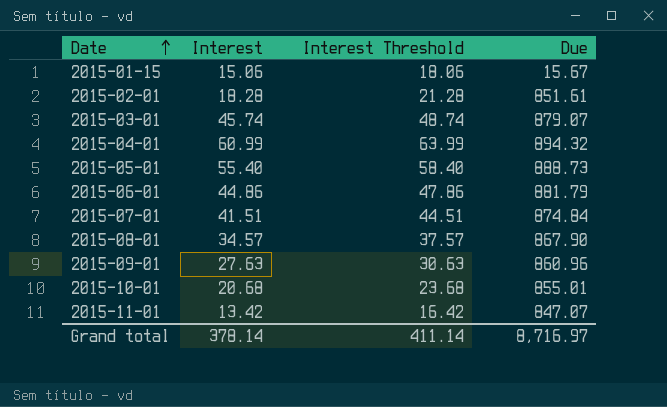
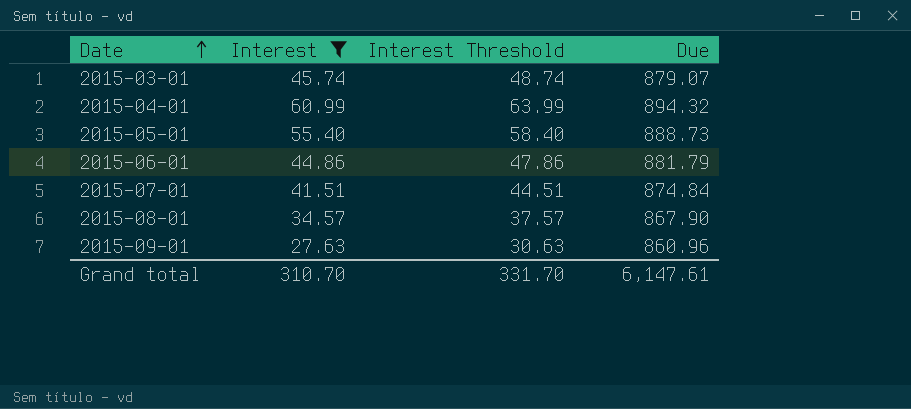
filter: none -> Interest >= 27.63
Grand total | Interest: 378.14 -> 310.70
Grand total | Interest Threshold: 411.14 -> 331.70
Grand total | Due: 8,716.97 -> 6,147.61

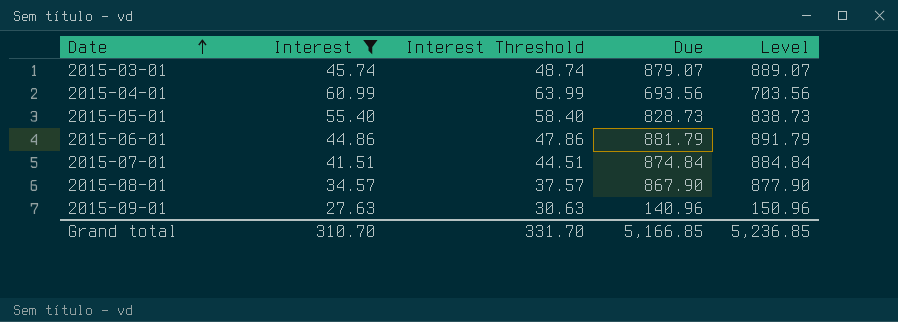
column Level | formula: none -> [Due] + 10
2015-04-01 | Due: 894.32 -> 693.56
2015-05-01 | Due: 888.73 -> 828.73
2015-09-01 | Due: 860.96 -> 140.96
Grand total | Due: 6,147.61 -> 5,166.85

